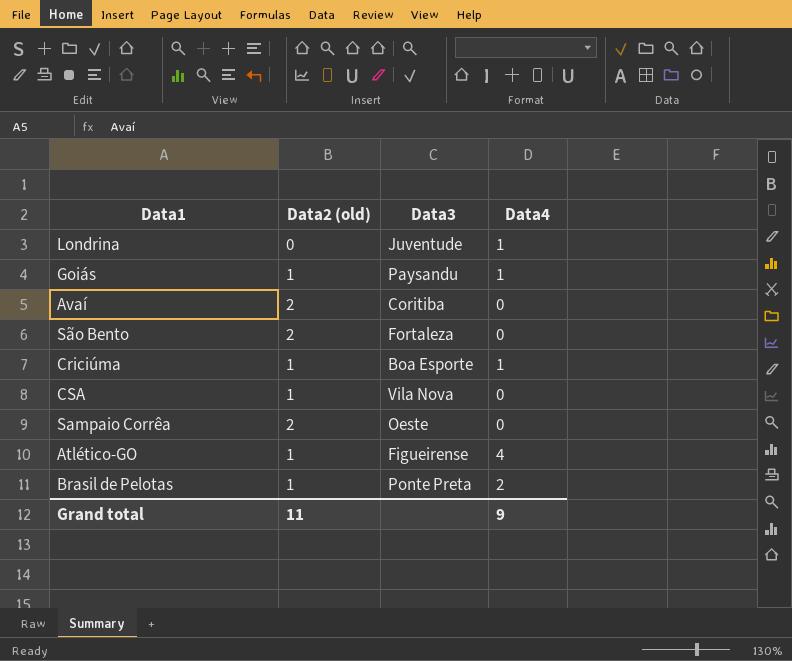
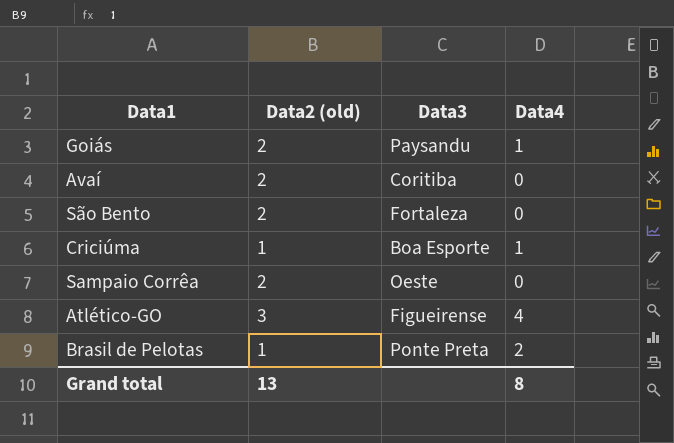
row Londrina: 0 | Juventude | 1 -> none
row CSA: 1 | Vila Nova | 0 -> none
Goiás | Data2 (old): 1 -> 2
Atlético-GO | Data2 (old): 1 -> 3
Grand total | Data2 (old): 11 -> 13
Grand total | Data4: 9 -> 8

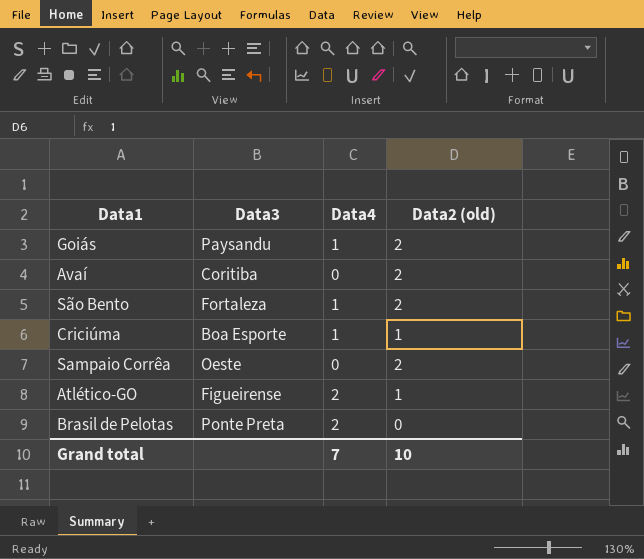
column Data2 (old) | position: 2 -> 4
São Bento | Data4: 0 -> 1
Atlético-GO | Data4: 4 -> 2
Atlético-GO | Data2 (old): 3 -> 1
Brasil de Pelotas | Data2 (old): 1 -> 0
Grand total | Data4: 8 -> 7
Grand total | Data2 (old): 13 -> 10

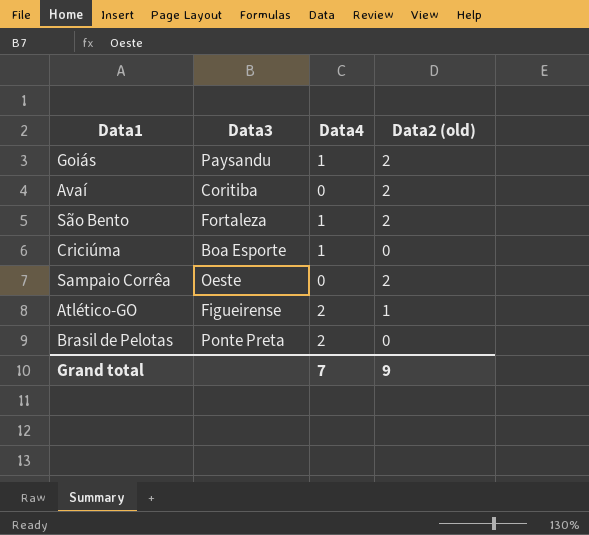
Criciúma | Data2 (old): 1 -> 0
Grand total | Data2 (old): 10 -> 9

